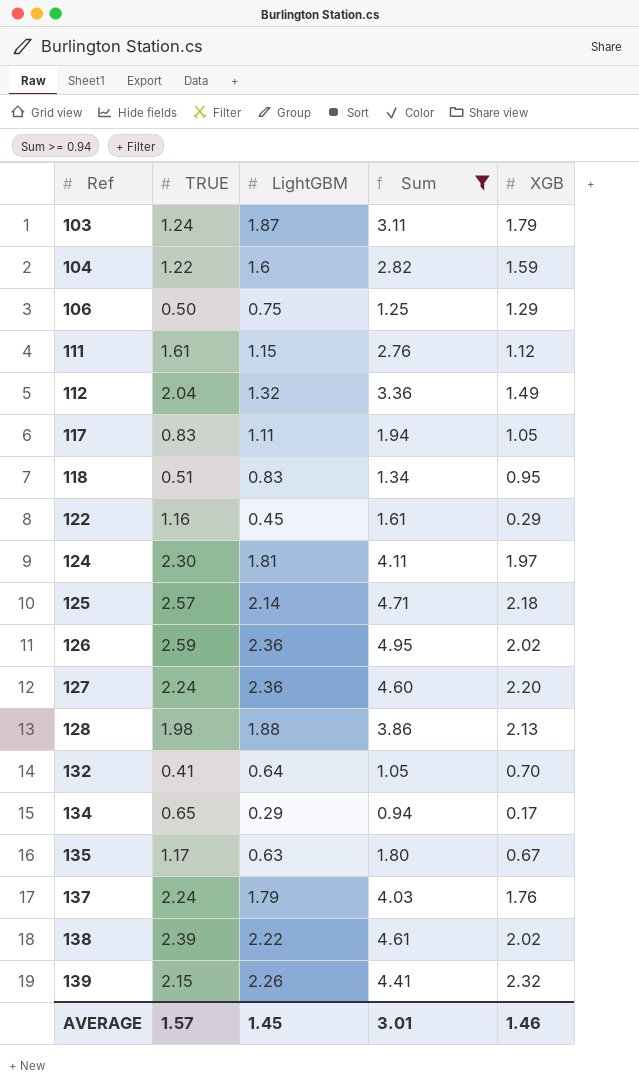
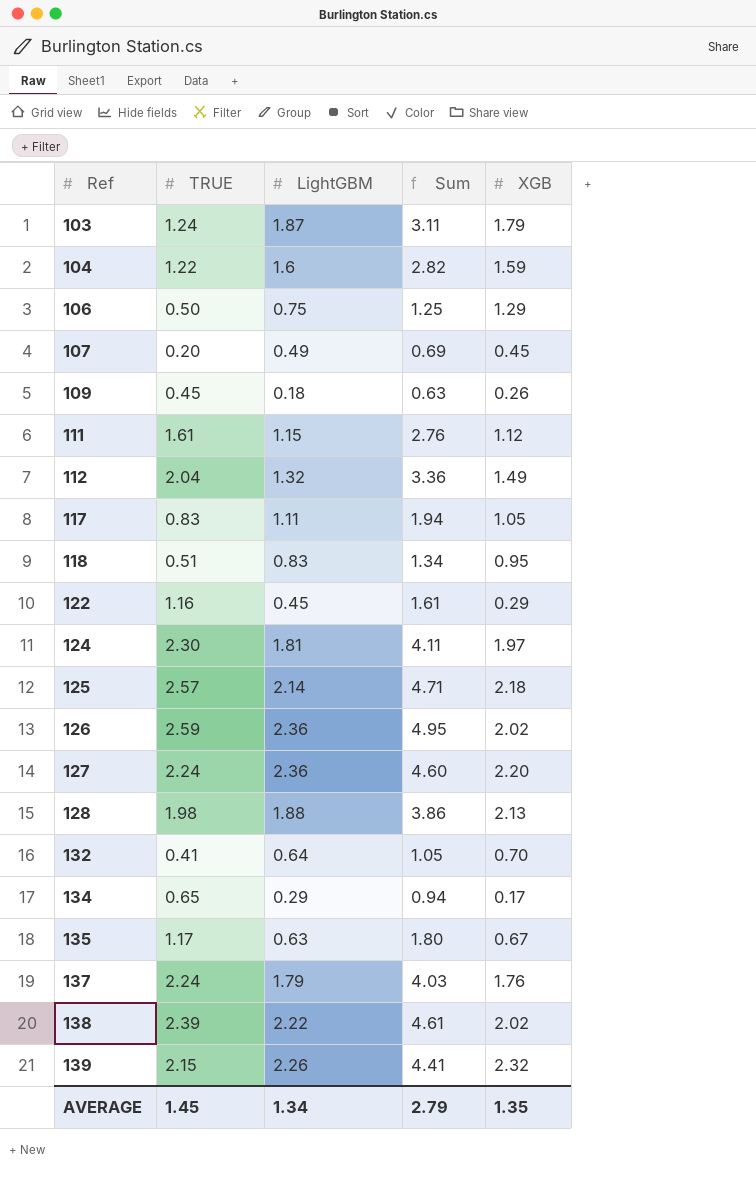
filter: Sum >= 0.94 -> none
AVERAGE | TRUE: 1.57 -> 1.45
AVERAGE | LightGBM: 1.45 -> 1.34
AVERAGE | Sum: 3.01 -> 2.79
AVERAGE | XGB: 1.46 -> 1.35

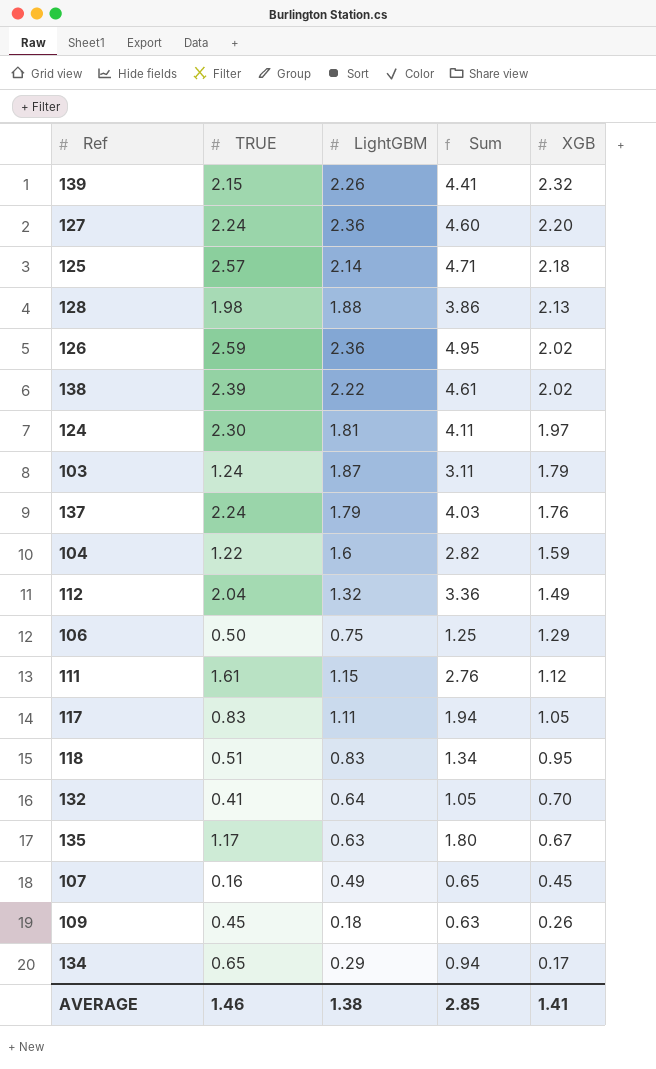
row order: Ref ascending -> XGB descending
row 122: 1.16 | 0.45 | 1.61 | 0.29 -> none
107 | TRUE: 0.20 -> 0.16
107 | Sum: 0.69 -> 0.65
AVERAGE | TRUE: 1.45 -> 1.46
AVERAGE | LightGBM: 1.34 -> 1.38
AVERAGE | Sum: 2.79 -> 2.85
AVERAGE | XGB: 1.35 -> 1.41

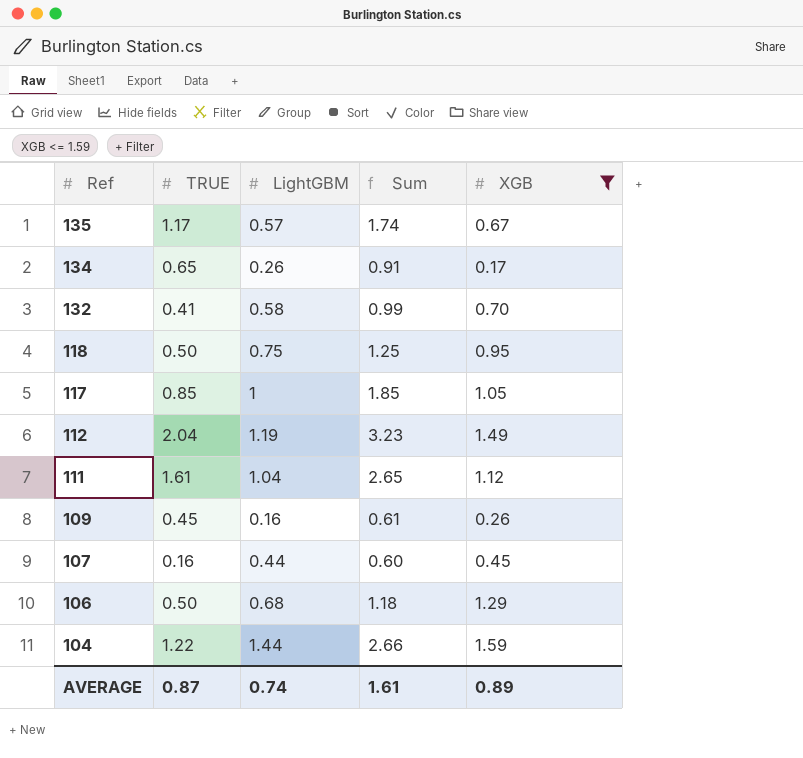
filter: none -> XGB <= 1.59
row order: XGB descending -> Ref descending
135 | LightGBM: 0.63 -> 0.57
135 | Sum: 1.80 -> 1.74
134 | LightGBM: 0.29 -> 0.26
134 | Sum: 0.94 -> 0.91
132 | LightGBM: 0.64 -> 0.58
132 | Sum: 1.05 -> 0.99
118 | TRUE: 0.51 -> 0.50
118 | LightGBM: 0.83 -> 0.75
118 | Sum: 1.34 -> 1.25
117 | TRUE: 0.83 -> 0.85
117 | LightGBM: 1.11 -> 1
117 | Sum: 1.94 -> 1.85
112 | LightGBM: 1.32 -> 1.19
112 | Sum: 3.36 -> 3.23
111 | LightGBM: 1.15 -> 1.04
111 | Sum: 2.76 -> 2.65
109 | LightGBM: 0.18 -> 0.16
109 | Sum: 0.63 -> 0.61
107 | LightGBM: 0.49 -> 0.44
107 | Sum: 0.65 -> 0.60
106 | LightGBM: 0.75 -> 0.68
106 | Sum: 1.25 -> 1.18
104 | LightGBM: 1.6 -> 1.44
104 | Sum: 2.82 -> 2.66
AVERAGE | TRUE: 1.46 -> 0.87
AVERAGE | LightGBM: 1.38 -> 0.74
AVERAGE | Sum: 2.85 -> 1.61
AVERAGE | XGB: 1.41 -> 0.89

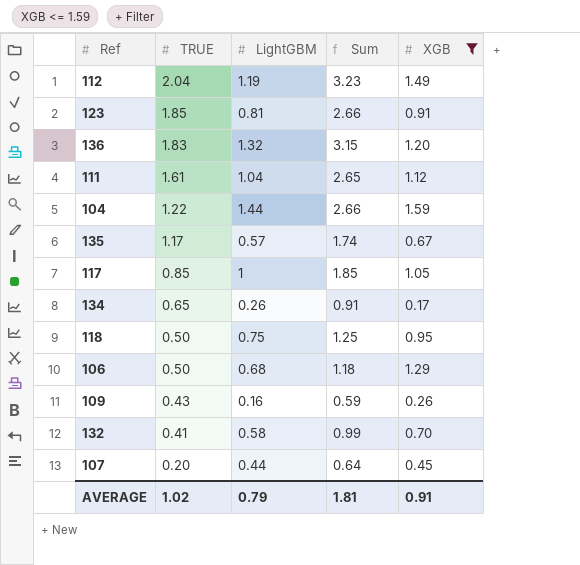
row order: Ref descending -> TRUE descending
row 123: none -> 1.85 | 0.81 | 2.66 | 0.91
row 136: none -> 1.83 | 1.32 | 3.15 | 1.20
109 | TRUE: 0.45 -> 0.43
109 | Sum: 0.61 -> 0.59
107 | TRUE: 0.16 -> 0.20
107 | Sum: 0.60 -> 0.64
AVERAGE | TRUE: 0.87 -> 1.02
AVERAGE | LightGBM: 0.74 -> 0.79
AVERAGE | Sum: 1.61 -> 1.81
AVERAGE | XGB: 0.89 -> 0.91

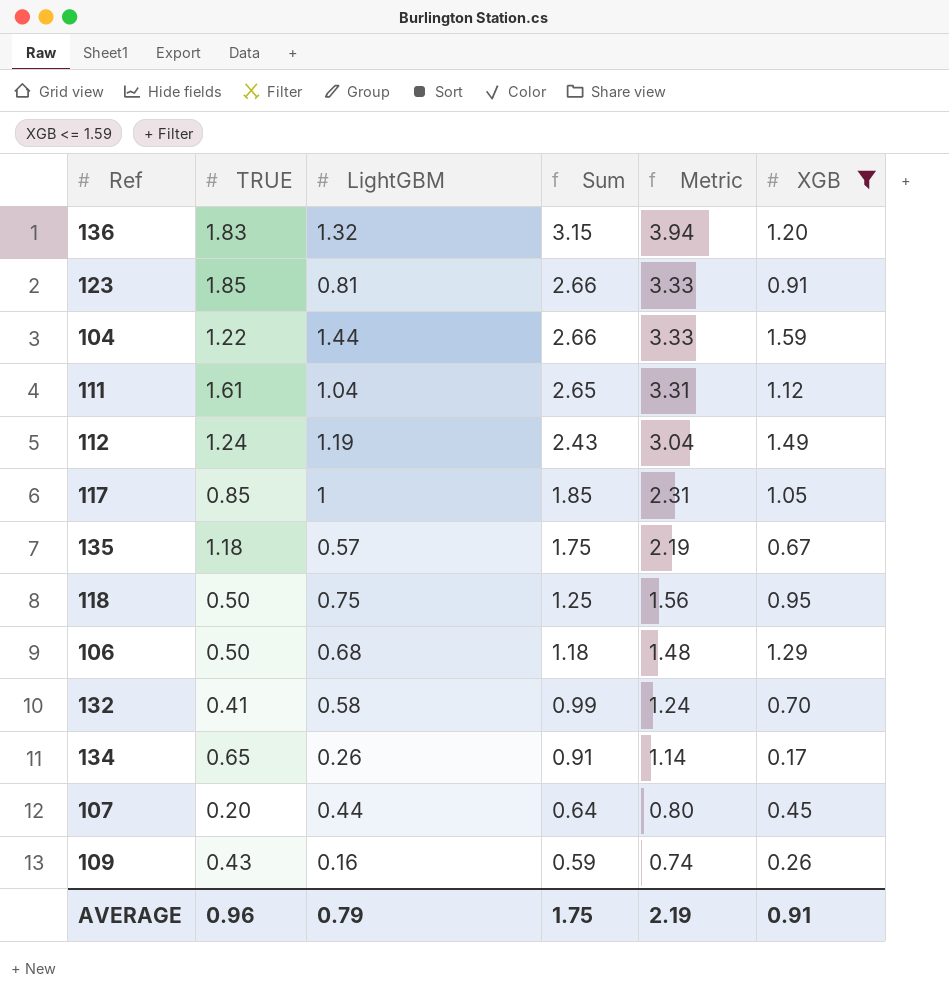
row order: TRUE descending -> Sum descending
column Metric | formula: none -> [Sum] * 1.25
112 | TRUE: 2.04 -> 1.24
112 | Sum: 3.23 -> 2.43
135 | TRUE: 1.17 -> 1.18
135 | Sum: 1.74 -> 1.75
AVERAGE | TRUE: 1.02 -> 0.96
AVERAGE | Sum: 1.81 -> 1.75

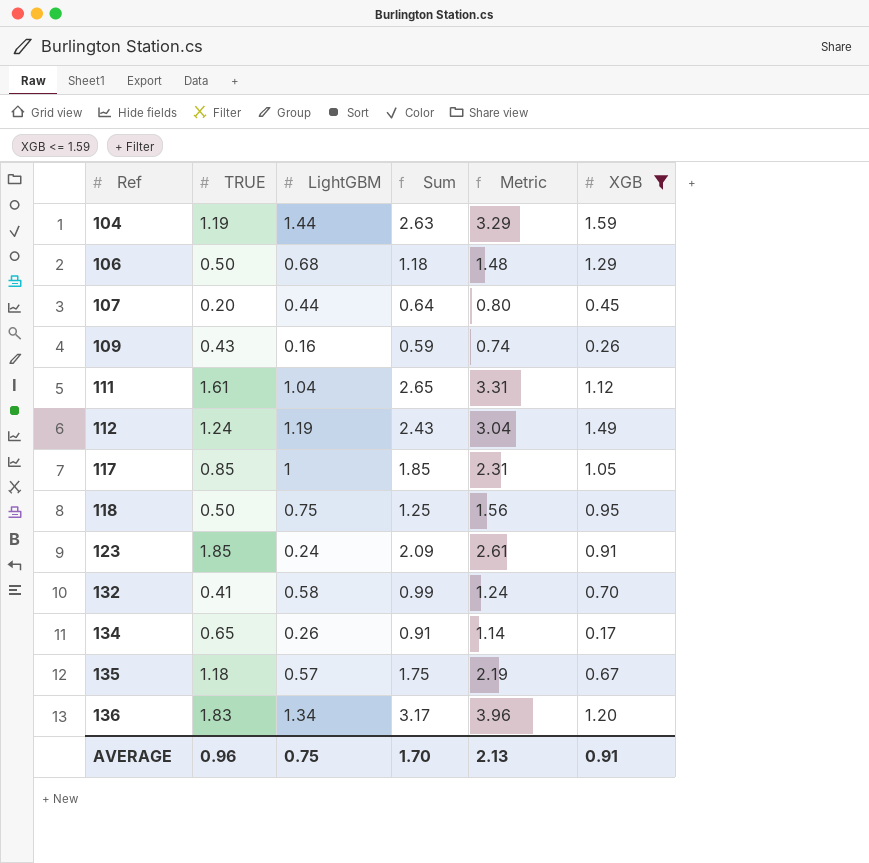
row order: Sum descending -> Ref ascending
104 | TRUE: 1.22 -> 1.19
104 | Sum: 2.66 -> 2.63
104 | Metric: 3.33 -> 3.29
123 | LightGBM: 0.81 -> 0.24
123 | Sum: 2.66 -> 2.09
123 | Metric: 3.33 -> 2.61
136 | LightGBM: 1.32 -> 1.34
136 | Sum: 3.15 -> 3.17
136 | Metric: 3.94 -> 3.96
AVERAGE | LightGBM: 0.79 -> 0.75
AVERAGE | Sum: 1.75 -> 1.70
AVERAGE | Metric: 2.19 -> 2.13

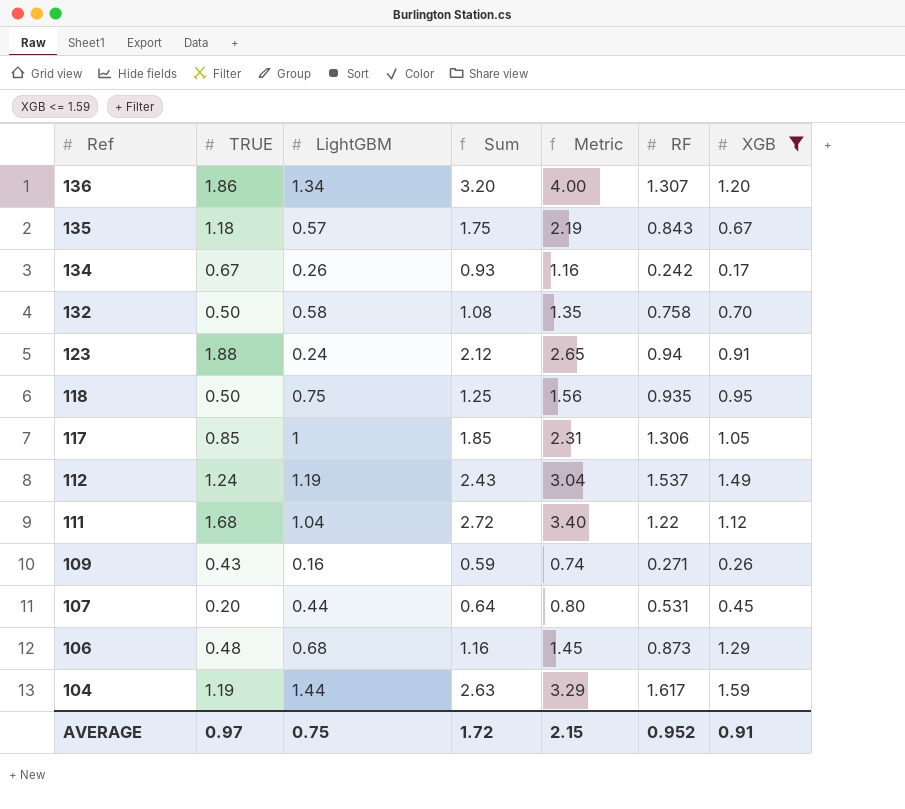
row order: Ref ascending -> Ref descending
column RF | position: none -> 6
136 | TRUE: 1.83 -> 1.86
136 | Sum: 3.17 -> 3.20
136 | Metric: 3.96 -> 4.00
134 | TRUE: 0.65 -> 0.67
134 | Sum: 0.91 -> 0.93
134 | Metric: 1.14 -> 1.16
132 | TRUE: 0.41 -> 0.50
132 | Sum: 0.99 -> 1.08
132 | Metric: 1.24 -> 1.35
123 | TRUE: 1.85 -> 1.88
123 | Sum: 2.09 -> 2.12
123 | Metric: 2.61 -> 2.65
111 | TRUE: 1.61 -> 1.68
111 | Sum: 2.65 -> 2.72
111 | Metric: 3.31 -> 3.40
106 | TRUE: 0.50 -> 0.48
106 | Sum: 1.18 -> 1.16
106 | Metric: 1.48 -> 1.45
AVERAGE | TRUE: 0.96 -> 0.97
AVERAGE | Sum: 1.70 -> 1.72
AVERAGE | Metric: 2.13 -> 2.15

